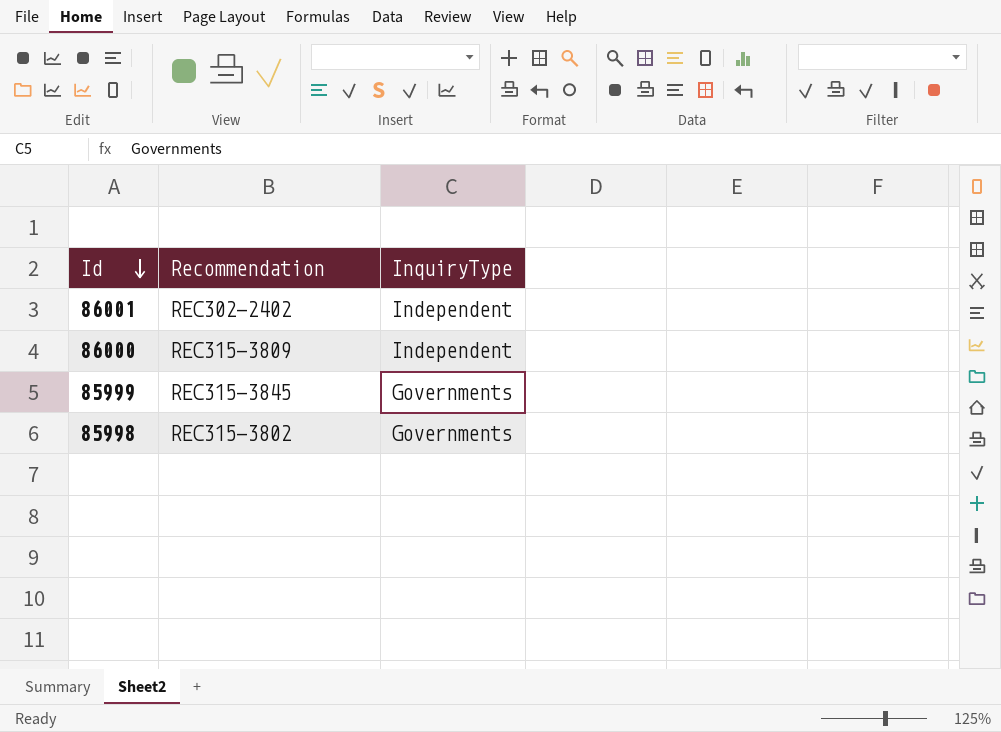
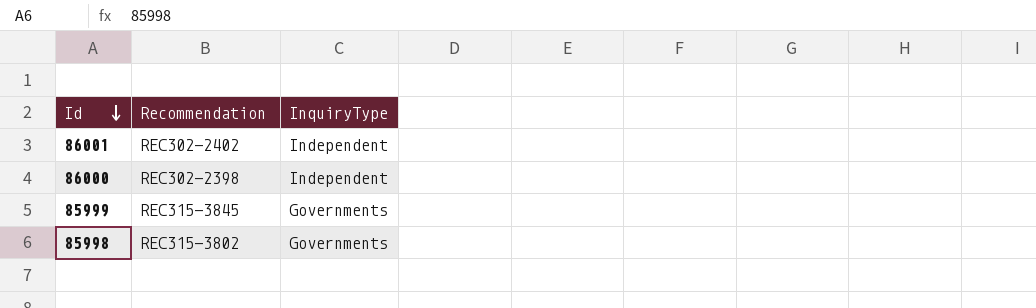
86000 | Recommendation: REC315-3809 -> REC302-2398

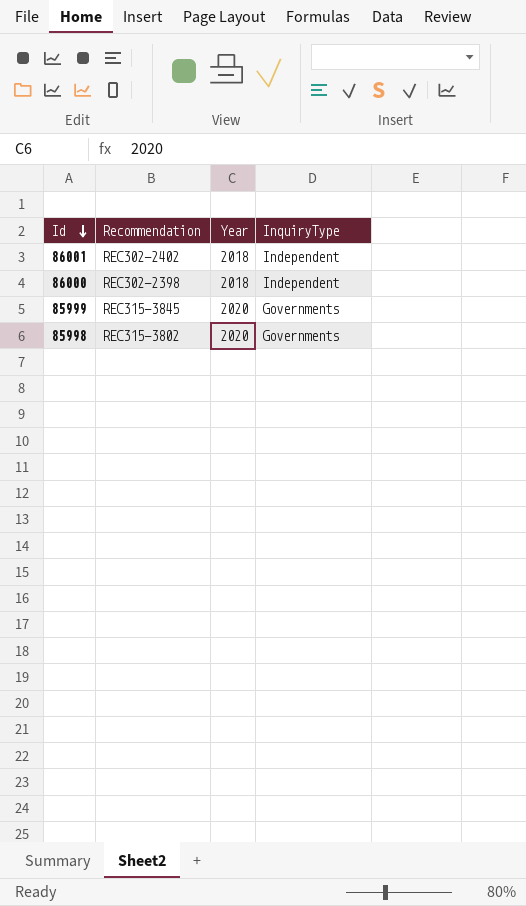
column Year | position: none -> 3

